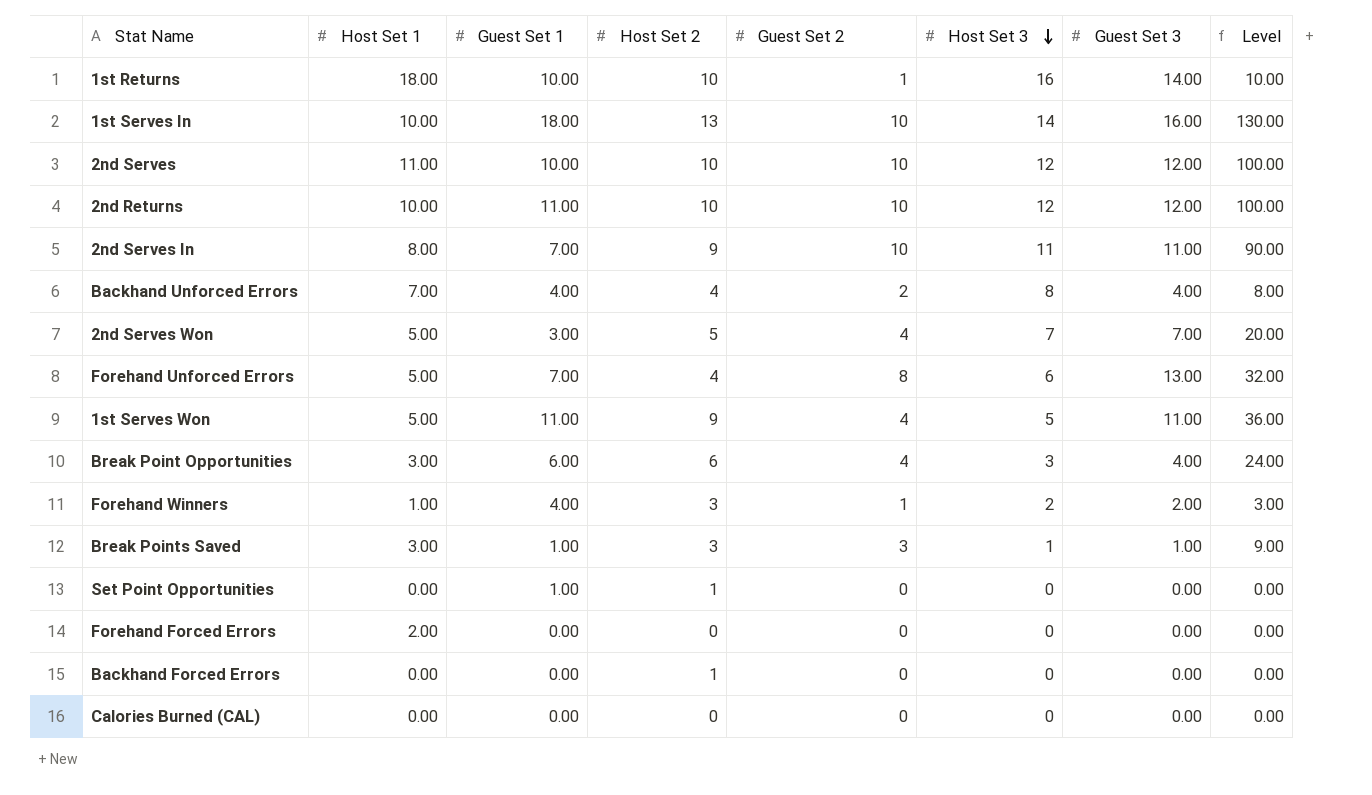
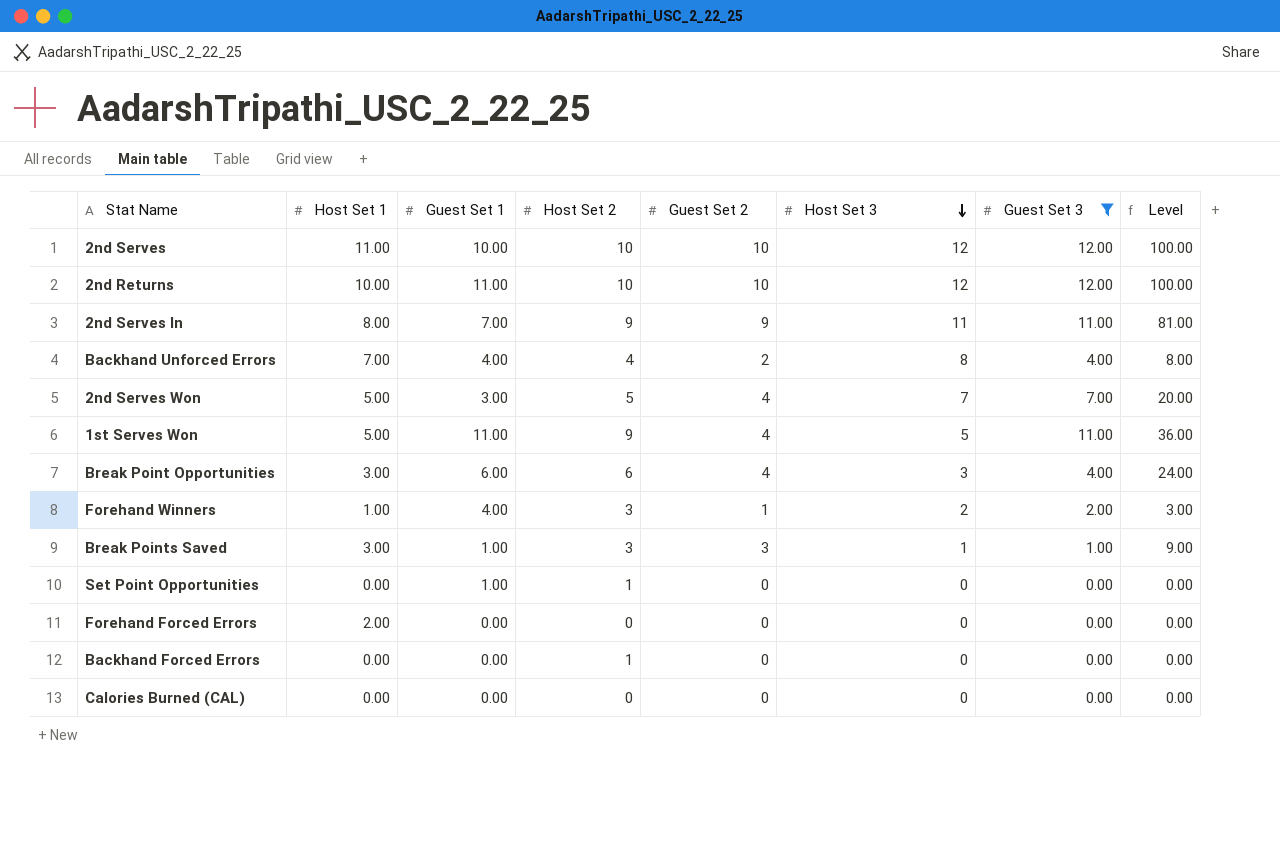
filter: none -> Guest Set 3 <= 12.00
2nd Serves In | Guest Set 2: 10 -> 9
2nd Serves In | Level: 90.00 -> 81.00

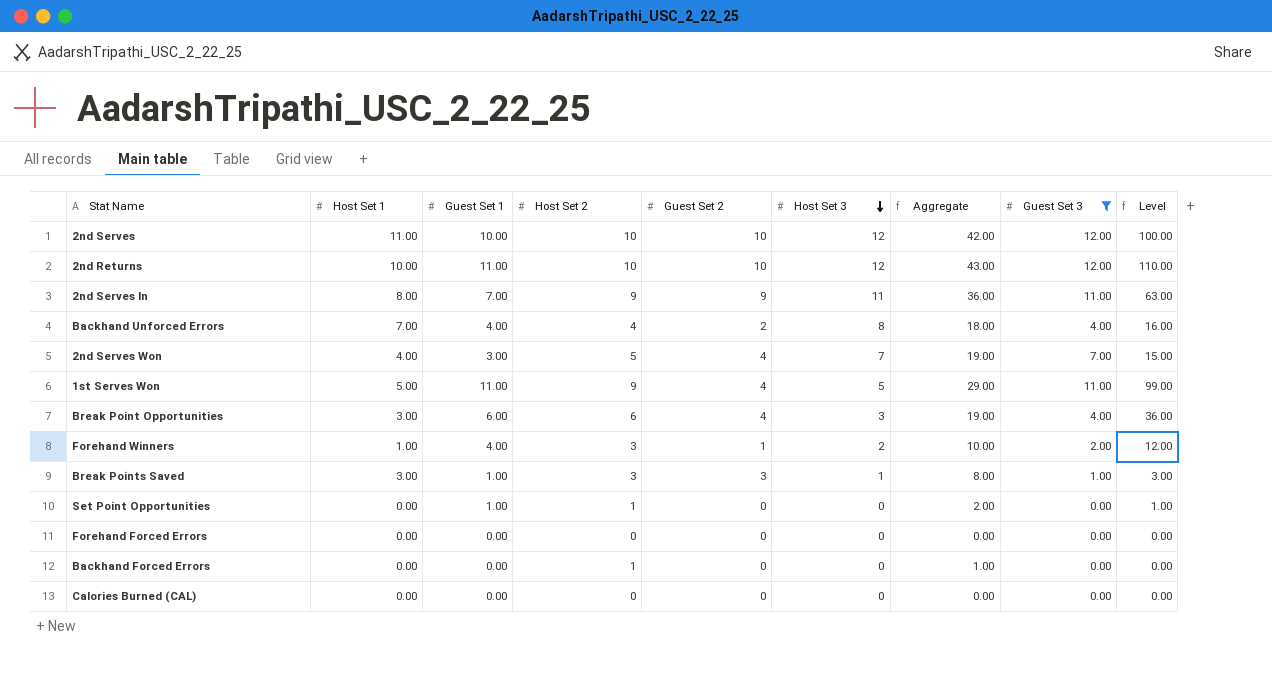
column Aggregate | formula: none -> [Guest Set 1] + [Host Set 2] + [Guest Set 2] + [Host Set 3]
column Level | formula: [Host Set 2] * [Guest Set 2] -> [Guest Set 1] * [Host Set 2]
2nd Serves Won | Host Set 1: 5.00 -> 4.00
Forehand Forced Errors | Host Set 1: 2.00 -> 0.00

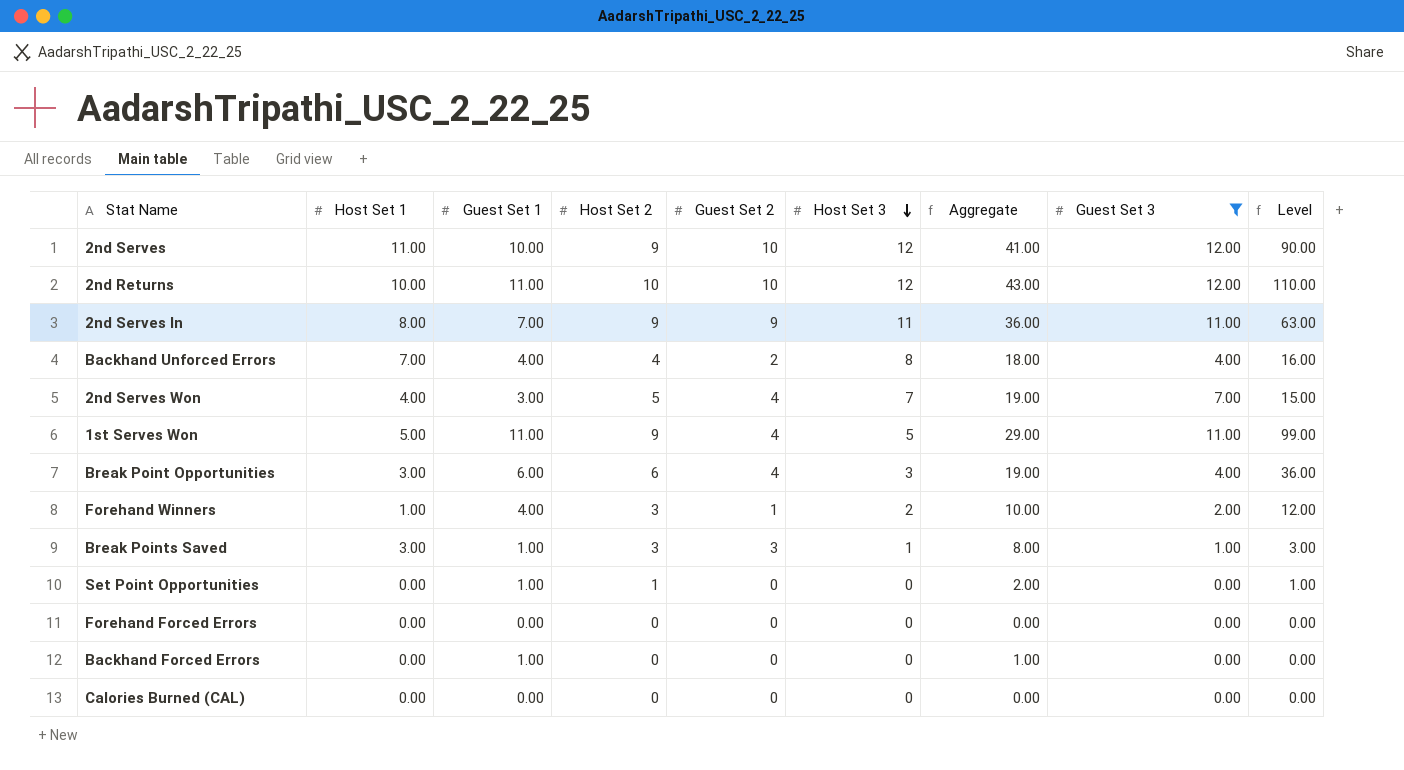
2nd Serves | Host Set 2: 10 -> 9
2nd Serves | Aggregate: 42.00 -> 41.00
2nd Serves | Level: 100.00 -> 90.00
Backhand Forced Errors | Guest Set 1: 0.00 -> 1.00
Backhand Forced Errors | Host Set 2: 1 -> 0

